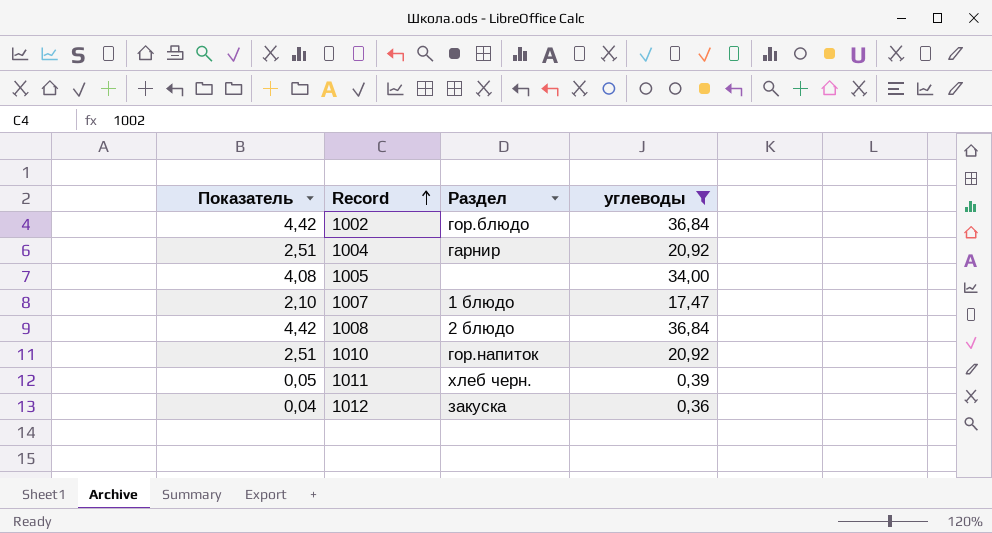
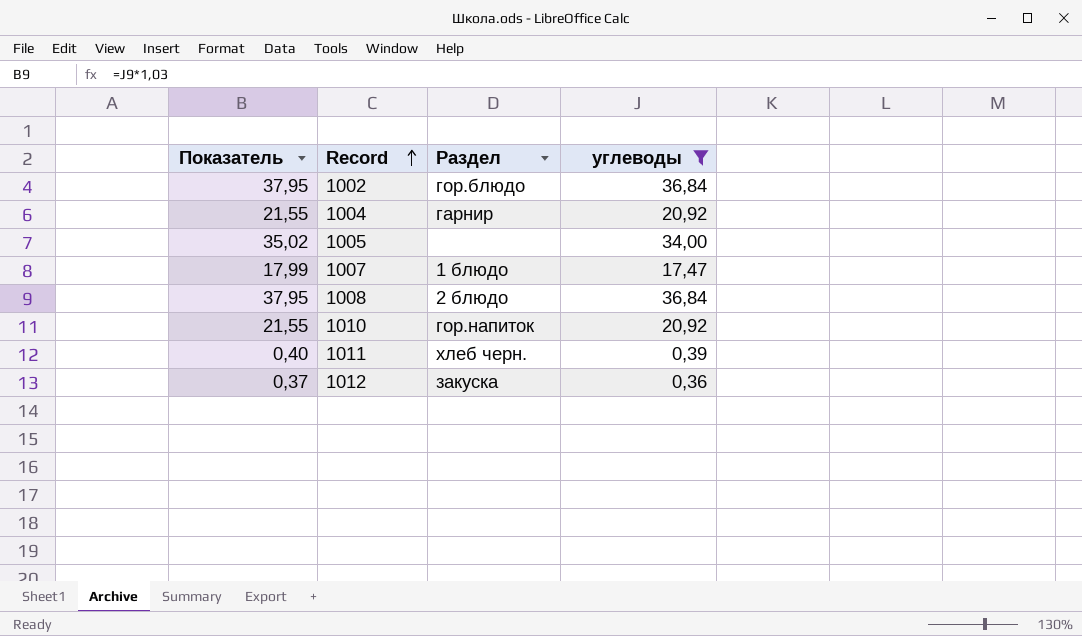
column Показатель | formula: [углеводы] * 0,12 -> [углеводы] * 1,03

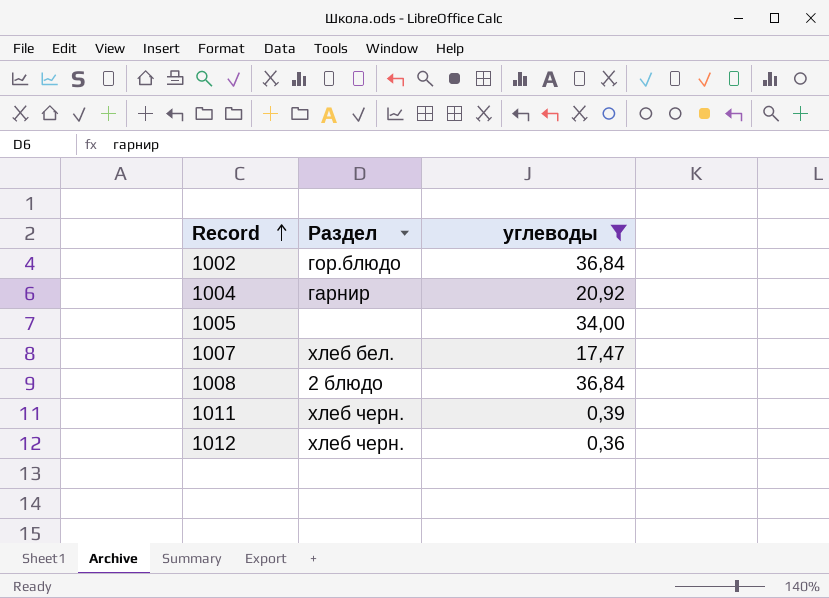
column Показатель | formula: [углеводы] * 1,03 -> none
row 1010: 21,55 | гор.напиток | 20,92 -> none
1007 | Раздел: 1 блюдо -> хлеб бел.
1012 | Раздел: закуска -> хлеб черн.

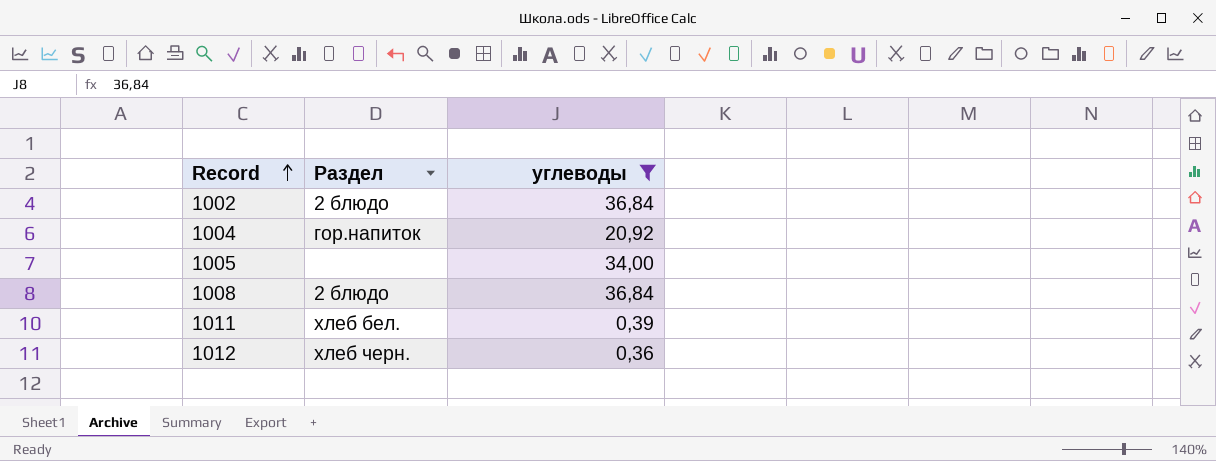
row 1007: хлеб бел. | 17,47 -> none
1002 | Раздел: гор.блюдо -> 2 блюдо
1004 | Раздел: гарнир -> гор.напиток
1011 | Раздел: хлеб черн. -> хлеб бел.

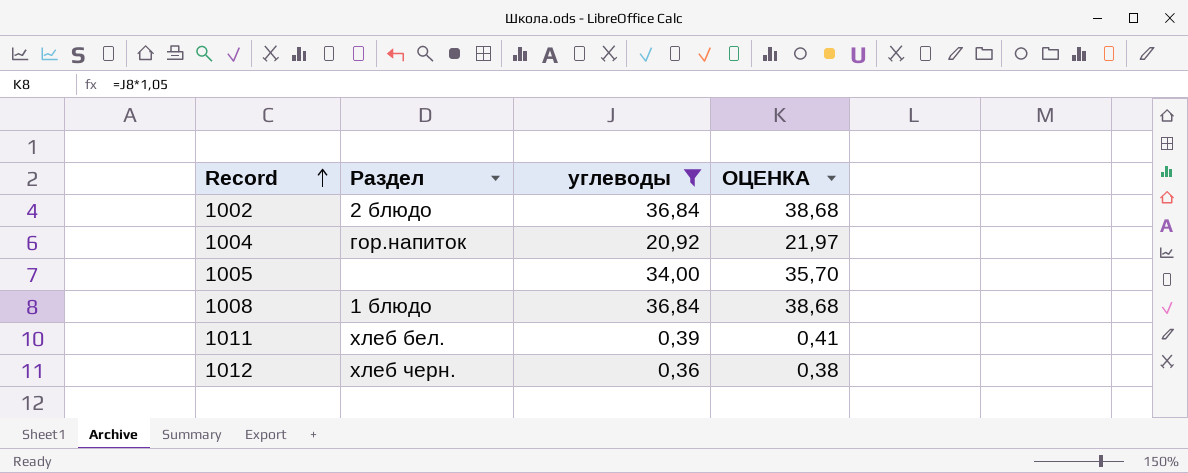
column ОЦЕНКА | formula: none -> [углеводы] * 1,05
1008 | Раздел: 2 блюдо -> 1 блюдо

